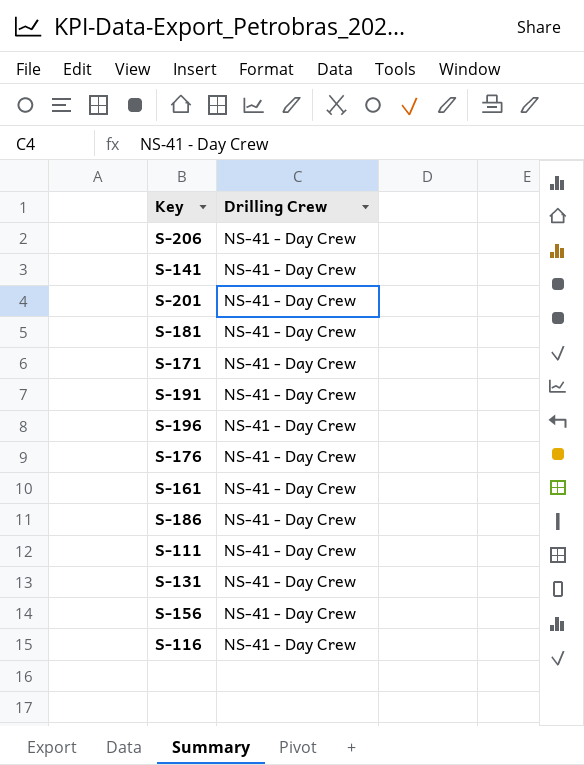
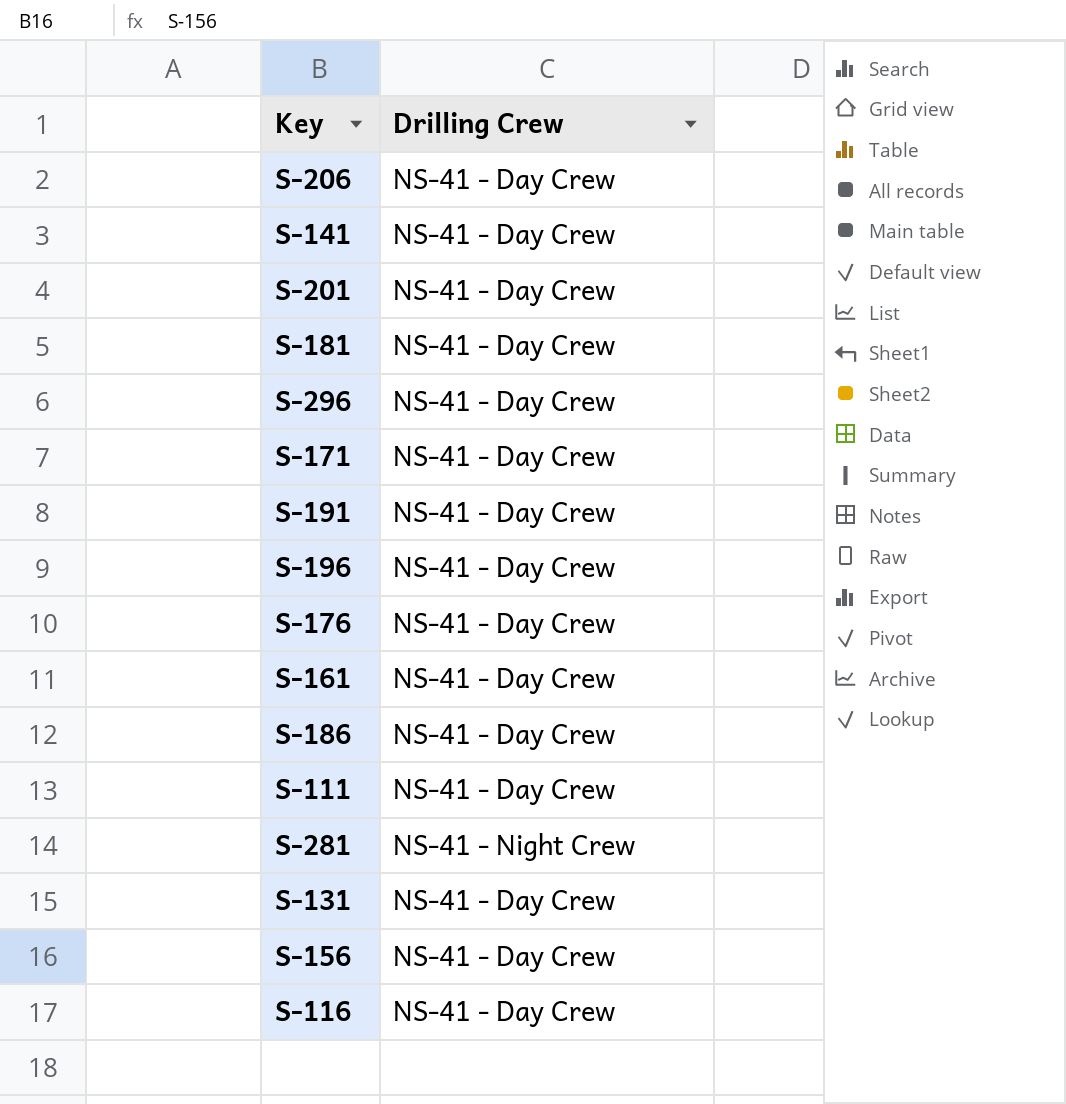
row S-296: none -> NS-41 - Day Crew
row S-281: none -> NS-41 - Night Crew

